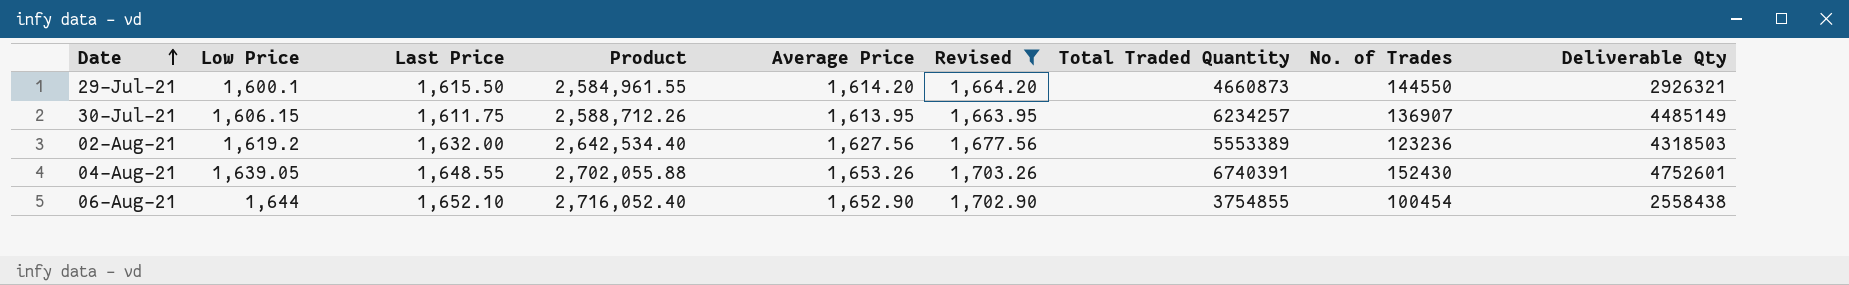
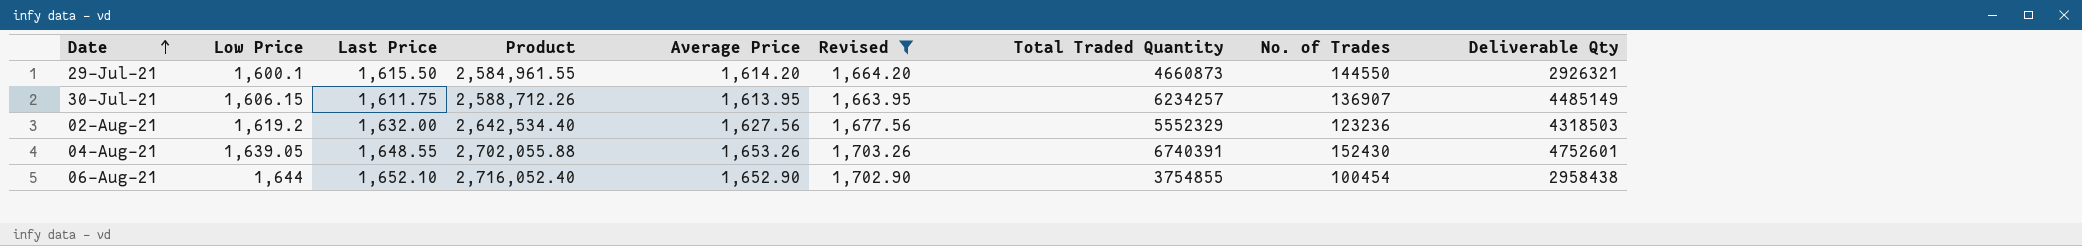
02-Aug-21 | Total Traded Quantity: 5553389 -> 5552329
06-Aug-21 | Deliverable Qty: 2558438 -> 2958438

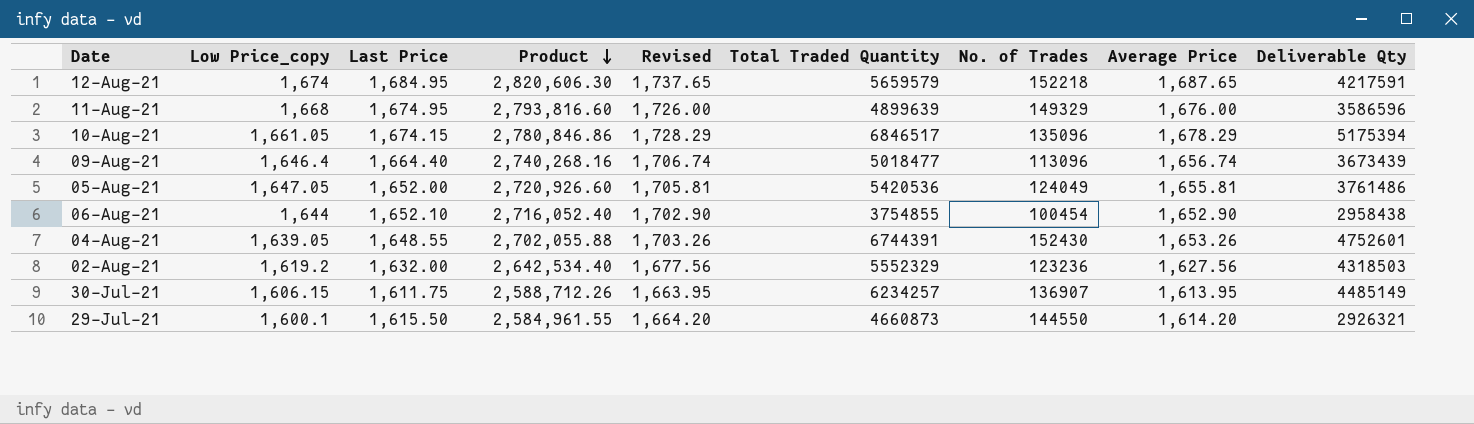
filter: Revised <= 1,703.26 -> none
row order: Date ascending -> Product descending
column name: Low Price -> Low Price_copy
column Average Price | position: 5 -> 8
04-Aug-21 | Total Traded Quantity: 6740391 -> 6744391

